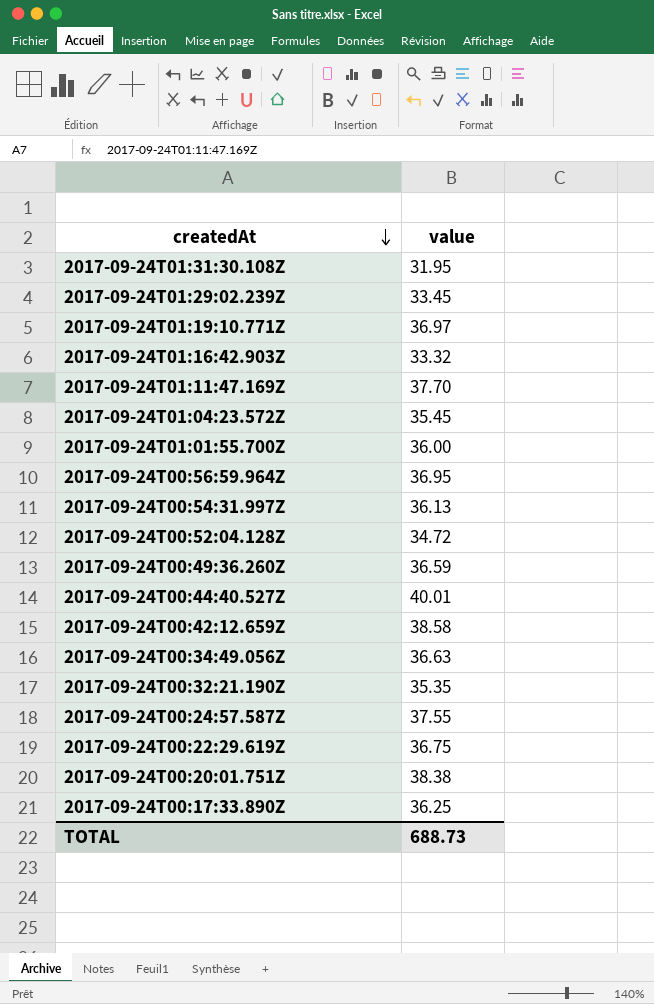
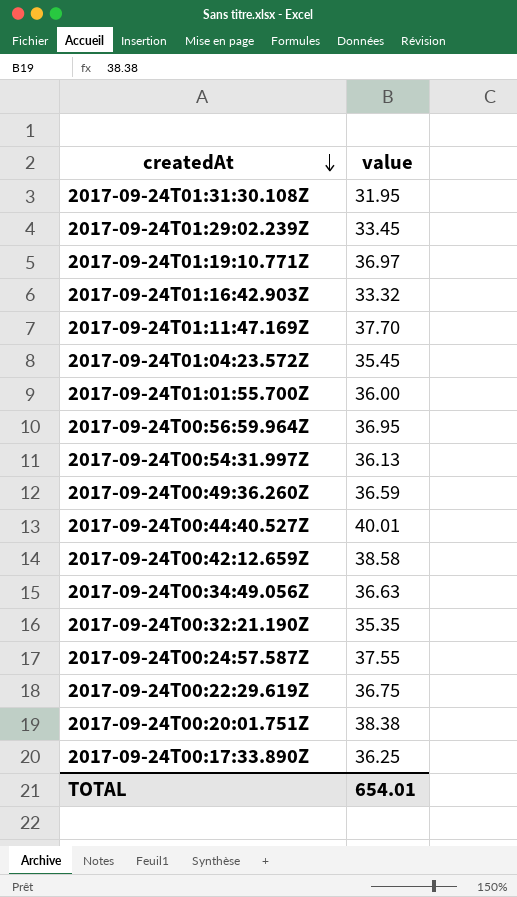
row 2017-09-24T00:52:04.128Z: 34.72 -> none
TOTAL | value: 688.73 -> 654.01

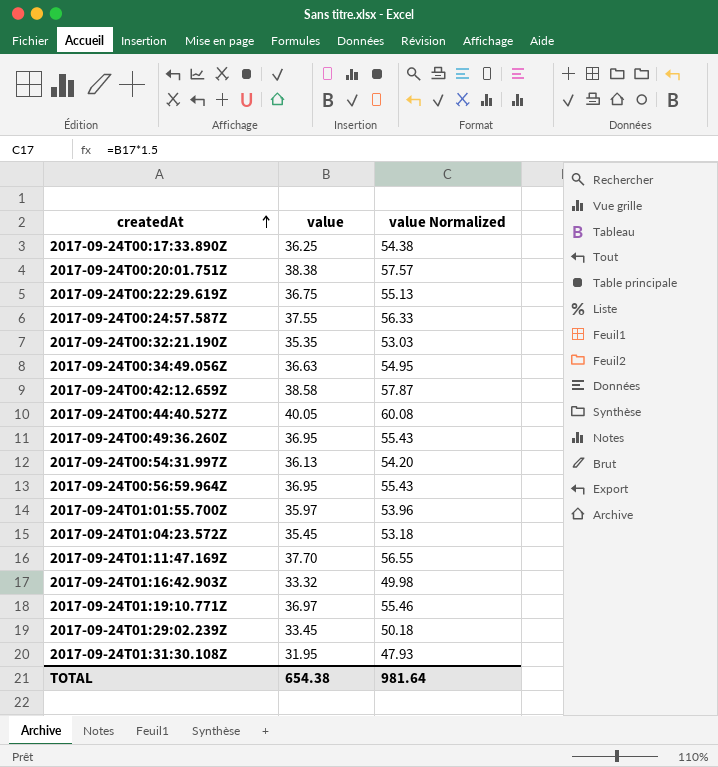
row order: createdAt descending -> createdAt ascending
column value Normalized | formula: none -> [value] * 1.5
2017-09-24T00:44:40.527Z | value: 40.01 -> 40.05
2017-09-24T00:49:36.260Z | value: 36.59 -> 36.95
2017-09-24T01:01:55.700Z | value: 36.00 -> 35.97
TOTAL | value: 654.01 -> 654.38

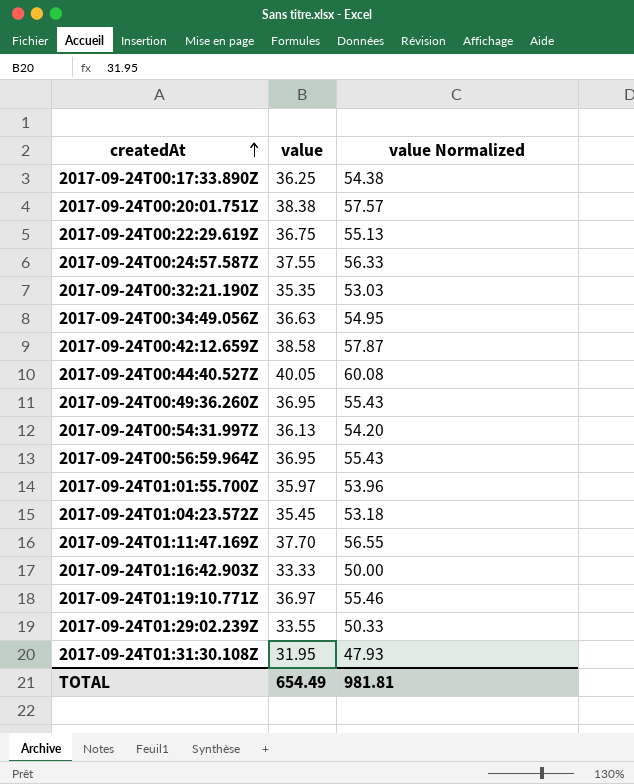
2017-09-24T01:16:42.903Z | value: 33.32 -> 33.33
2017-09-24T01:16:42.903Z | value Normalized: 49.98 -> 50.00
2017-09-24T01:29:02.239Z | value: 33.45 -> 33.55
2017-09-24T01:29:02.239Z | value Normalized: 50.18 -> 50.33
TOTAL | value: 654.38 -> 654.49
TOTAL | value Normalized: 981.64 -> 981.81

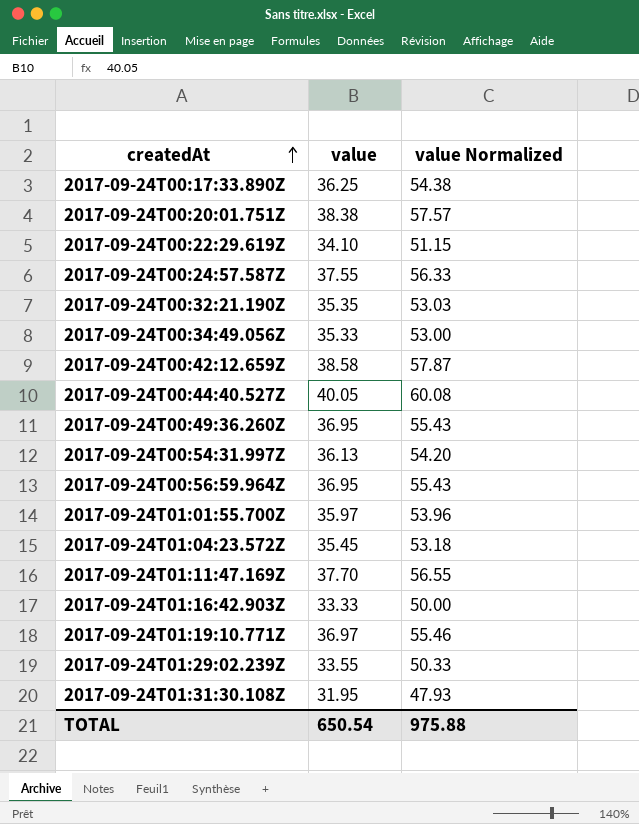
2017-09-24T00:22:29.619Z | value: 36.75 -> 34.10
2017-09-24T00:22:29.619Z | value Normalized: 55.13 -> 51.15
2017-09-24T00:34:49.056Z | value: 36.63 -> 35.33
2017-09-24T00:34:49.056Z | value Normalized: 54.95 -> 53.00
TOTAL | value: 654.49 -> 650.54
TOTAL | value Normalized: 981.81 -> 975.88

